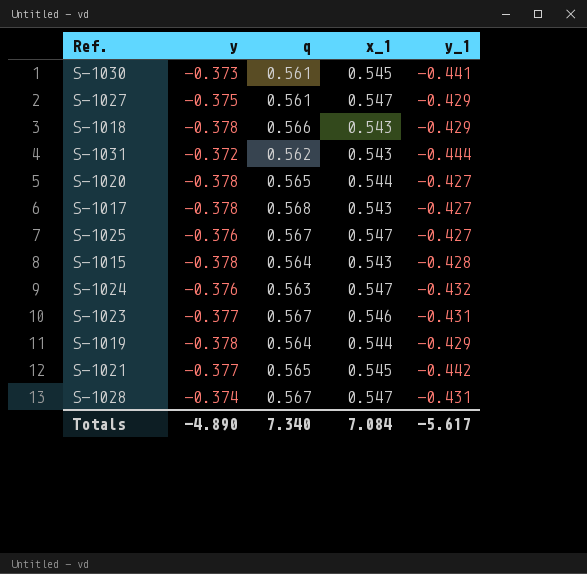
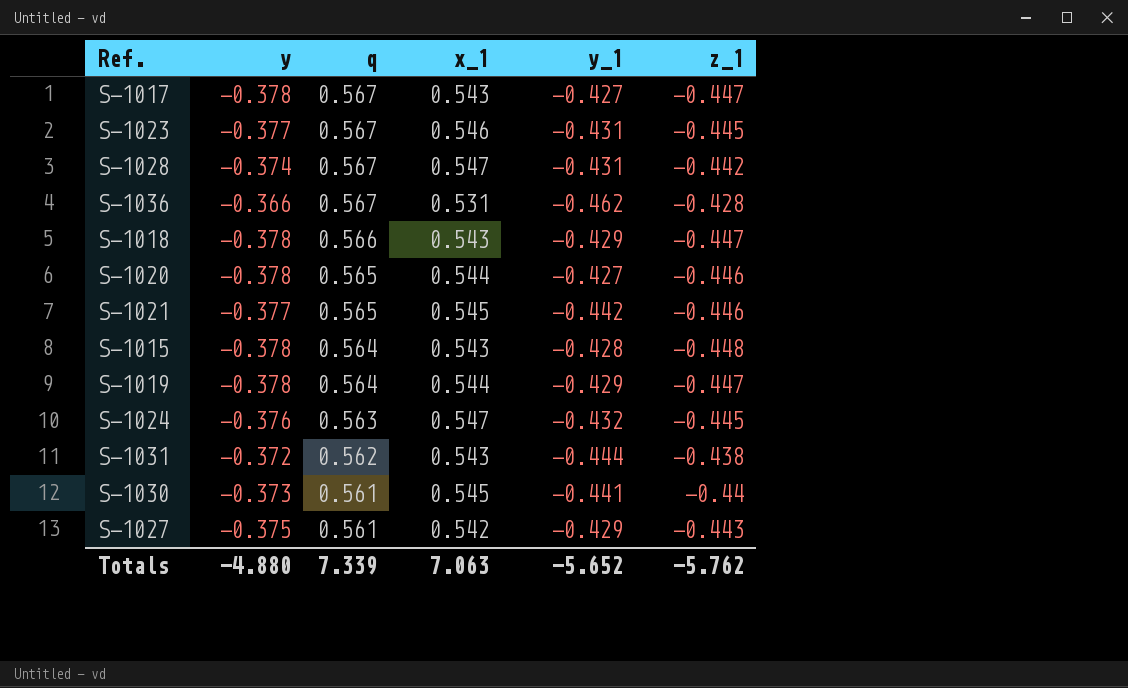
row order: none -> q descending
column z_1 | position: none -> 6
row S-1025: -0.376 | 0.567 | 0.547 | -0.427 -> none
S-1017 | q: 0.568 -> 0.567
row S-1036: none -> -0.366 | 0.567 | 0.531 | -0.462 | -0.428
S-1027 | x_1: 0.547 -> 0.542
Totals | y: -4.890 -> -4.880
Totals | q: 7.340 -> 7.339
Totals | x_1: 7.084 -> 7.063
Totals | y_1: -5.617 -> -5.652

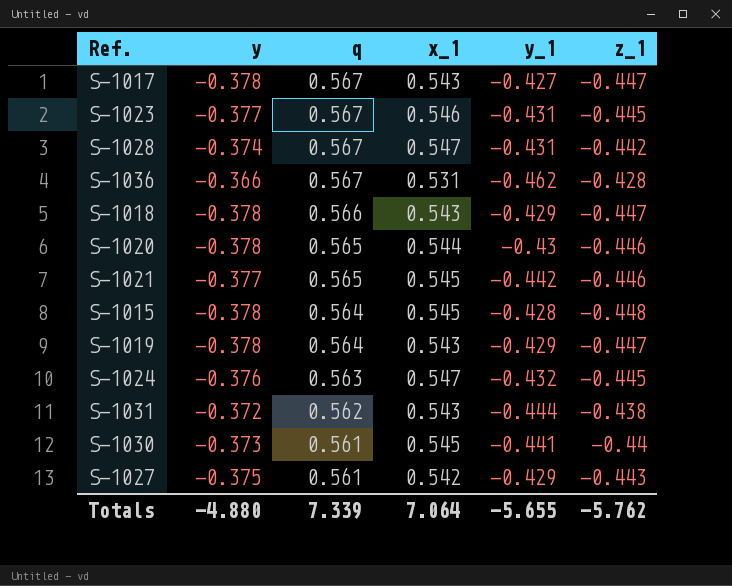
S-1020 | y_1: -0.427 -> -0.43
S-1015 | x_1: 0.543 -> 0.545
S-1019 | x_1: 0.544 -> 0.543
Totals | x_1: 7.063 -> 7.064
Totals | y_1: -5.652 -> -5.655

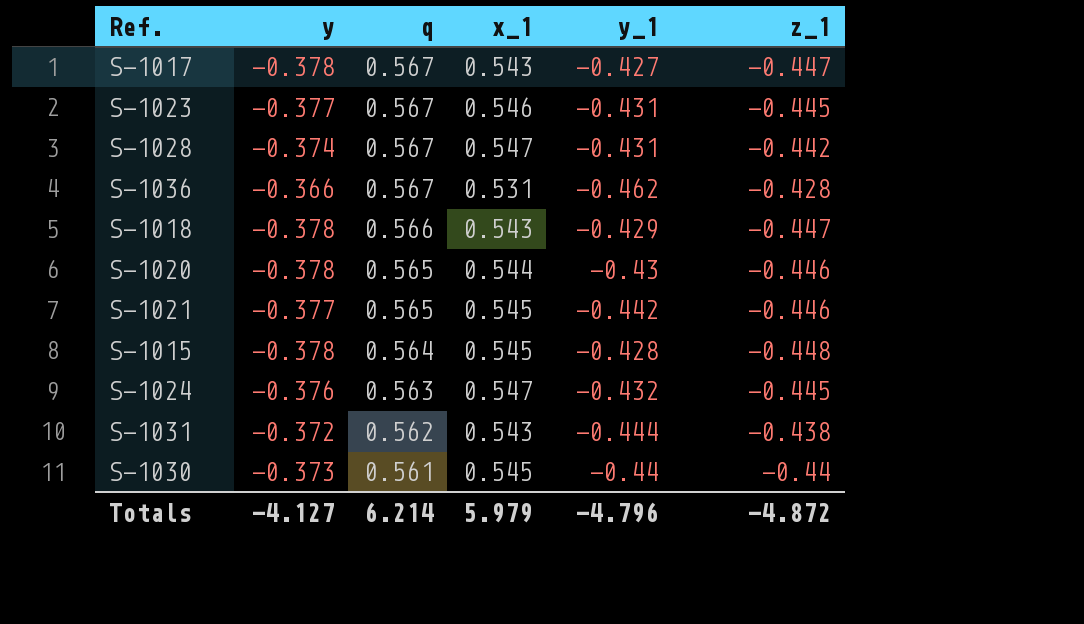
row S-1019: -0.378 | 0.564 | 0.543 | -0.429 | -0.447 -> none
row S-1027: -0.375 | 0.561 | 0.542 | -0.429 | -0.443 -> none
S-1030 | y_1: -0.441 -> -0.44
Totals | y: -4.880 -> -4.127
Totals | q: 7.339 -> 6.214
Totals | x_1: 7.064 -> 5.979
Totals | y_1: -5.655 -> -4.796
Totals | z_1: -5.762 -> -4.872

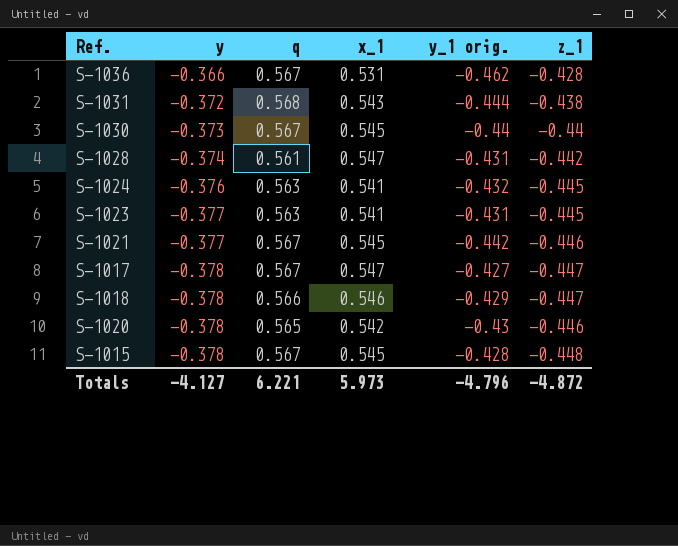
row order: q descending -> y descending
column name: y_1 -> y_1 orig.
S-1031 | q: 0.562 -> 0.568
S-1030 | q: 0.561 -> 0.567
S-1028 | q: 0.567 -> 0.561
S-1024 | x_1: 0.547 -> 0.541
S-1023 | q: 0.567 -> 0.563
S-1023 | x_1: 0.546 -> 0.541
S-1021 | q: 0.565 -> 0.567
S-1017 | x_1: 0.543 -> 0.547
S-1018 | x_1: 0.543 -> 0.546
S-1020 | x_1: 0.544 -> 0.542
S-1015 | q: 0.564 -> 0.567
Totals | q: 6.214 -> 6.221
Totals | x_1: 5.979 -> 5.973

